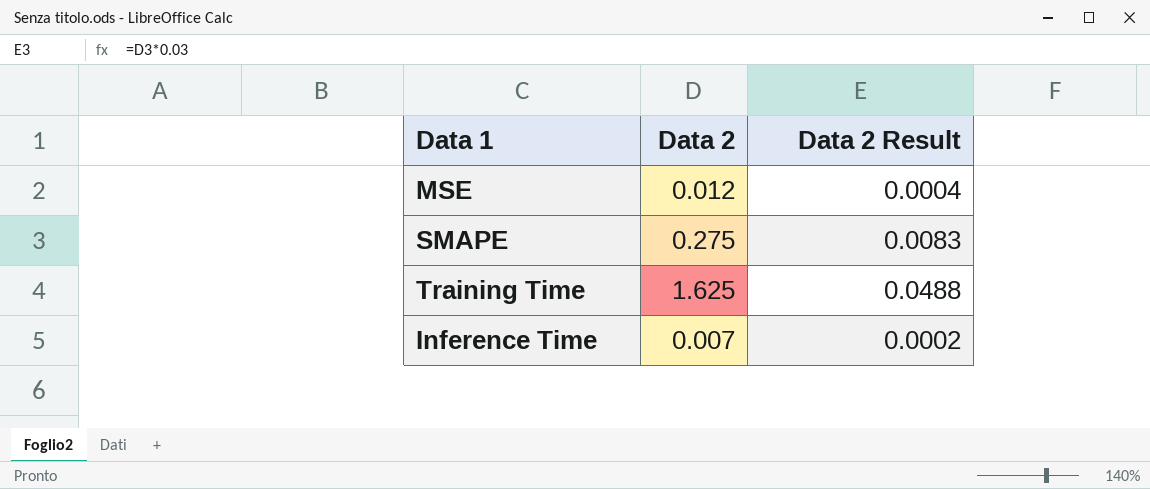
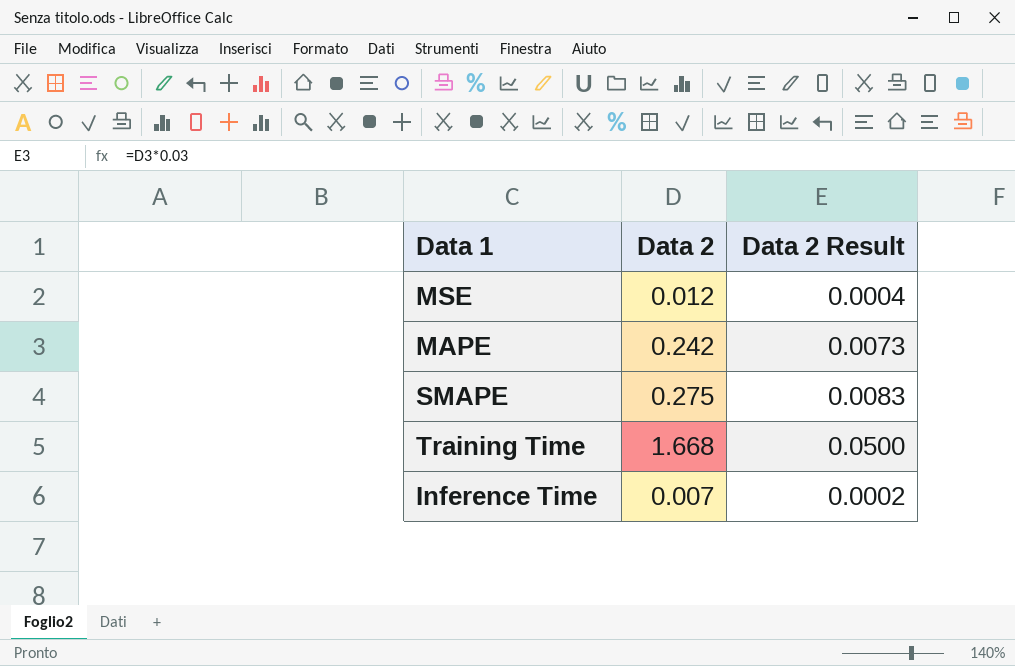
row MAPE: none -> 0.242 | 0.0073
Training Time | Data 2: 1.625 -> 1.668
Training Time | Data 2 Result: 0.0488 -> 0.0500

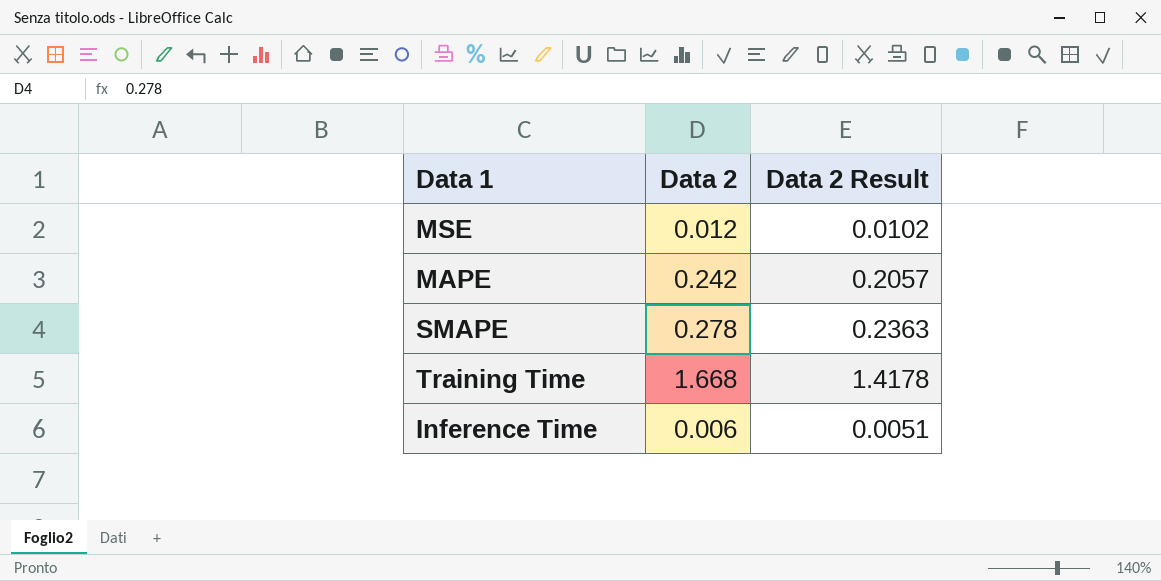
column Data 2 Result | formula: [Data 2] * 0.03 -> [Data 2] * 0.85
SMAPE | Data 2: 0.275 -> 0.278
Inference Time | Data 2: 0.007 -> 0.006

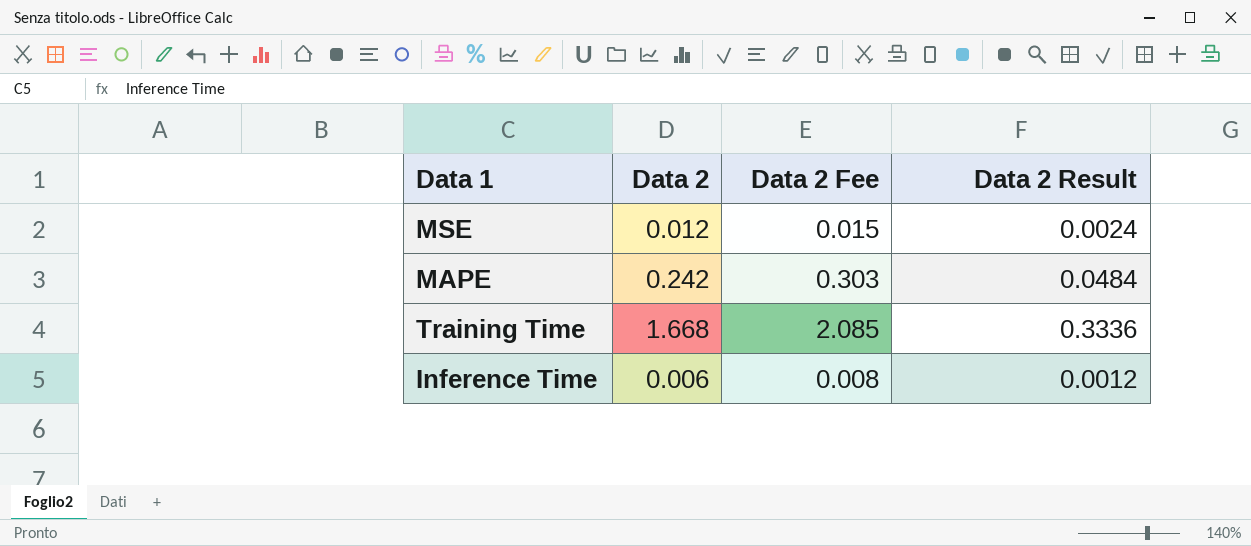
column Data 2 Fee | formula: none -> [Data 2] * 1.25
column Data 2 Result | formula: [Data 2] * 0.85 -> [Data 2] * 0.2
row SMAPE: 0.278 | 0.2363 -> none

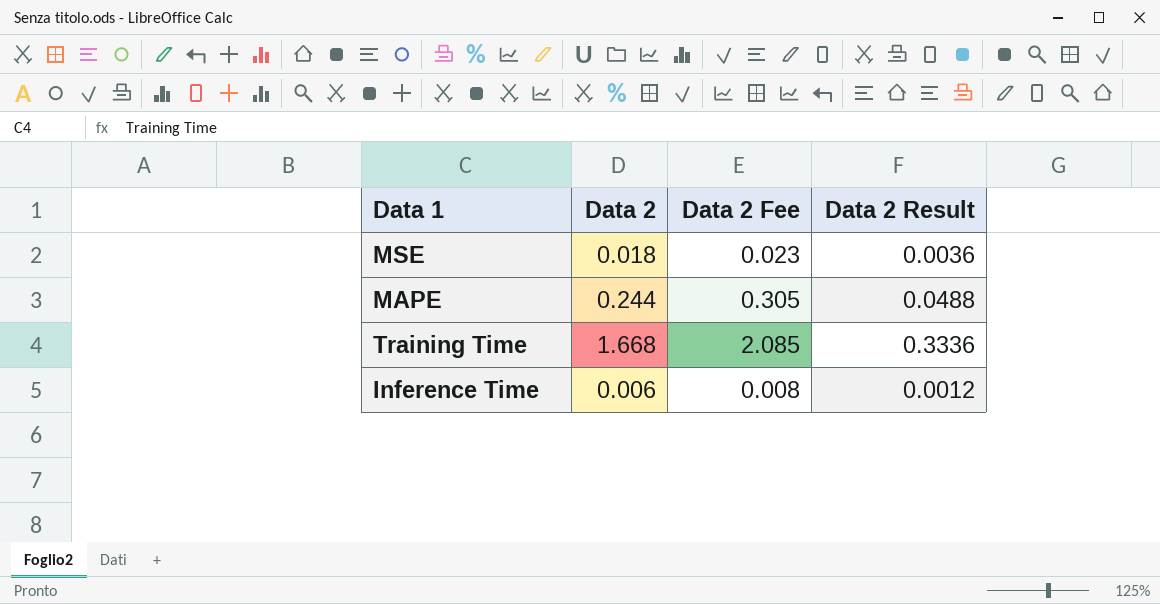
MSE | Data 2: 0.012 -> 0.018
MSE | Data 2 Fee: 0.015 -> 0.023
MSE | Data 2 Result: 0.0024 -> 0.0036
MAPE | Data 2: 0.242 -> 0.244
MAPE | Data 2 Fee: 0.303 -> 0.305
MAPE | Data 2 Result: 0.0484 -> 0.0488

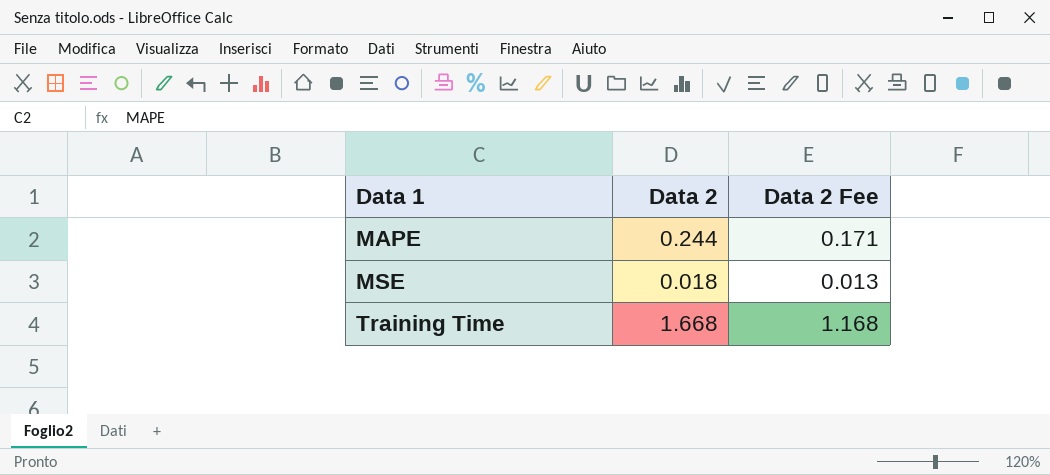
row order: none -> Data 1 ascending
column Data 2 Result | formula: [Data 2] * 0.2 -> none
column Data 2 Fee | formula: [Data 2] * 1.25 -> [Data 2] * 0.7
row Inference Time: 0.006 | 0.008 | 0.0012 -> none

